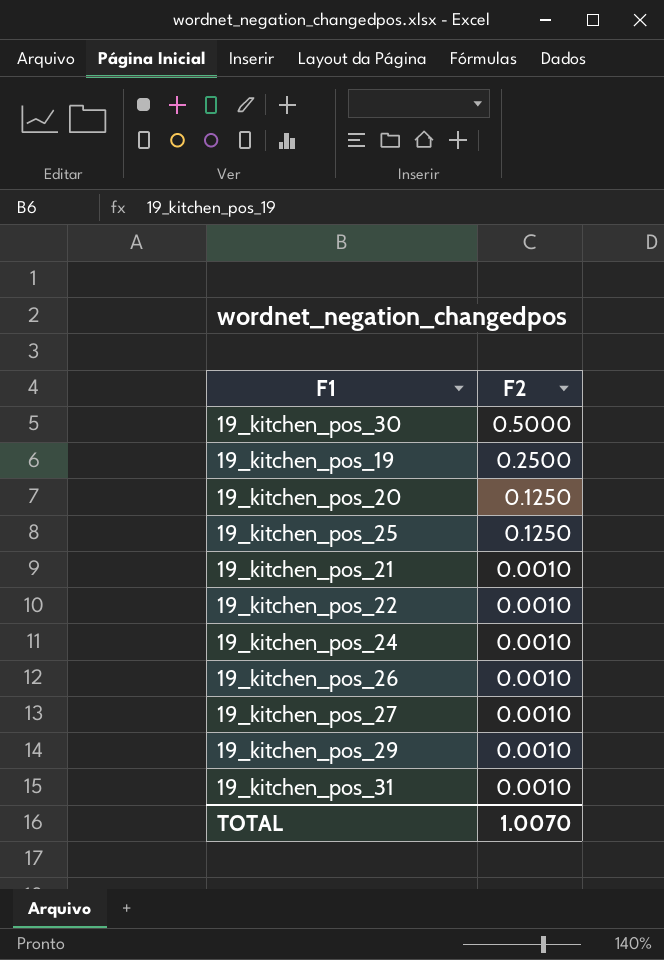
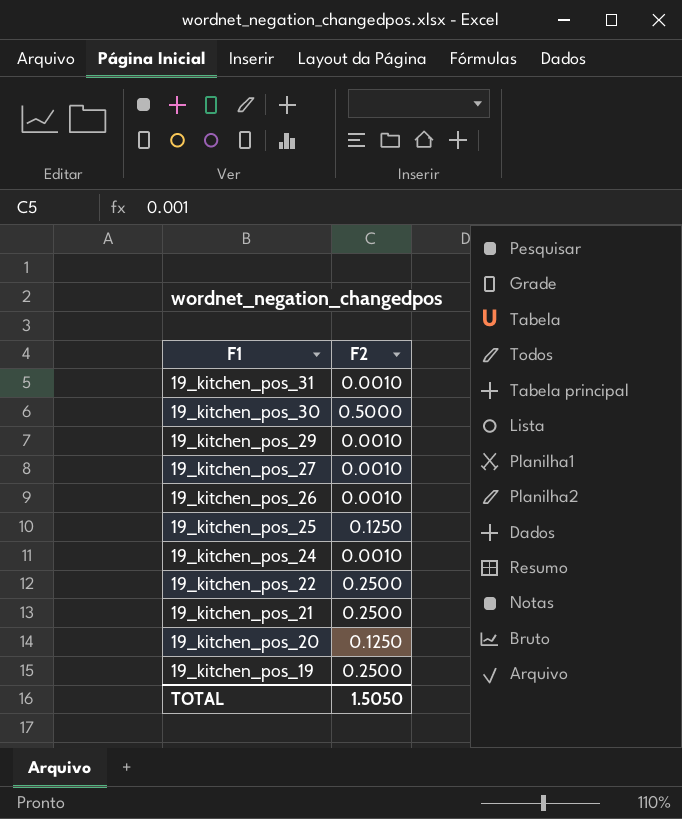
row order: F2 descending -> F1 descending
19_kitchen_pos_22 | F2: 0.0010 -> 0.2500
19_kitchen_pos_21 | F2: 0.0010 -> 0.2500
TOTAL | F2: 1.0070 -> 1.5050

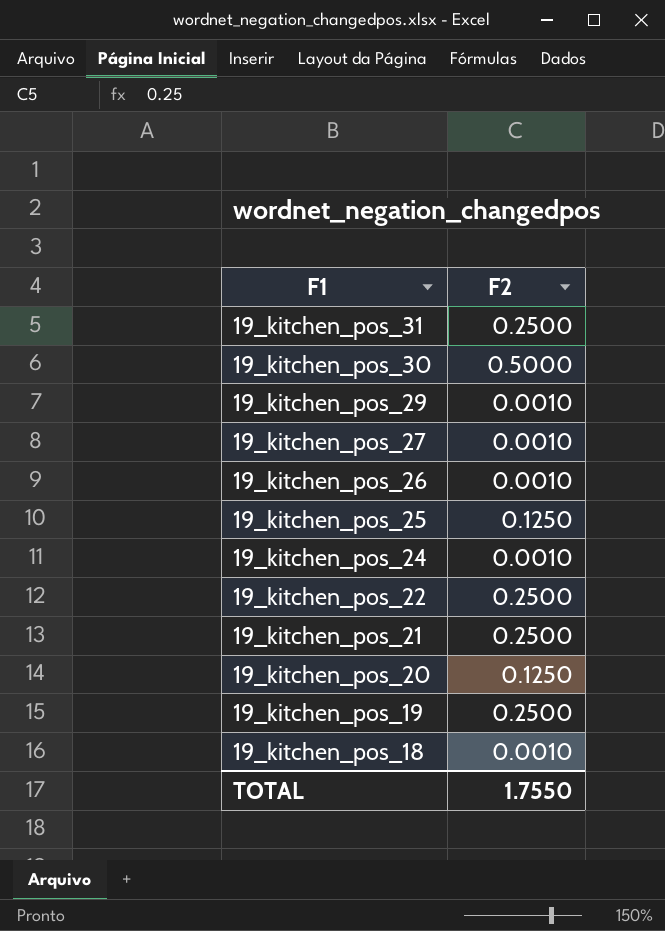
19_kitchen_pos_31 | F2: 0.0010 -> 0.2500
row 19_kitchen_pos_18: none -> 0.0010
TOTAL | F2: 1.5050 -> 1.7550

